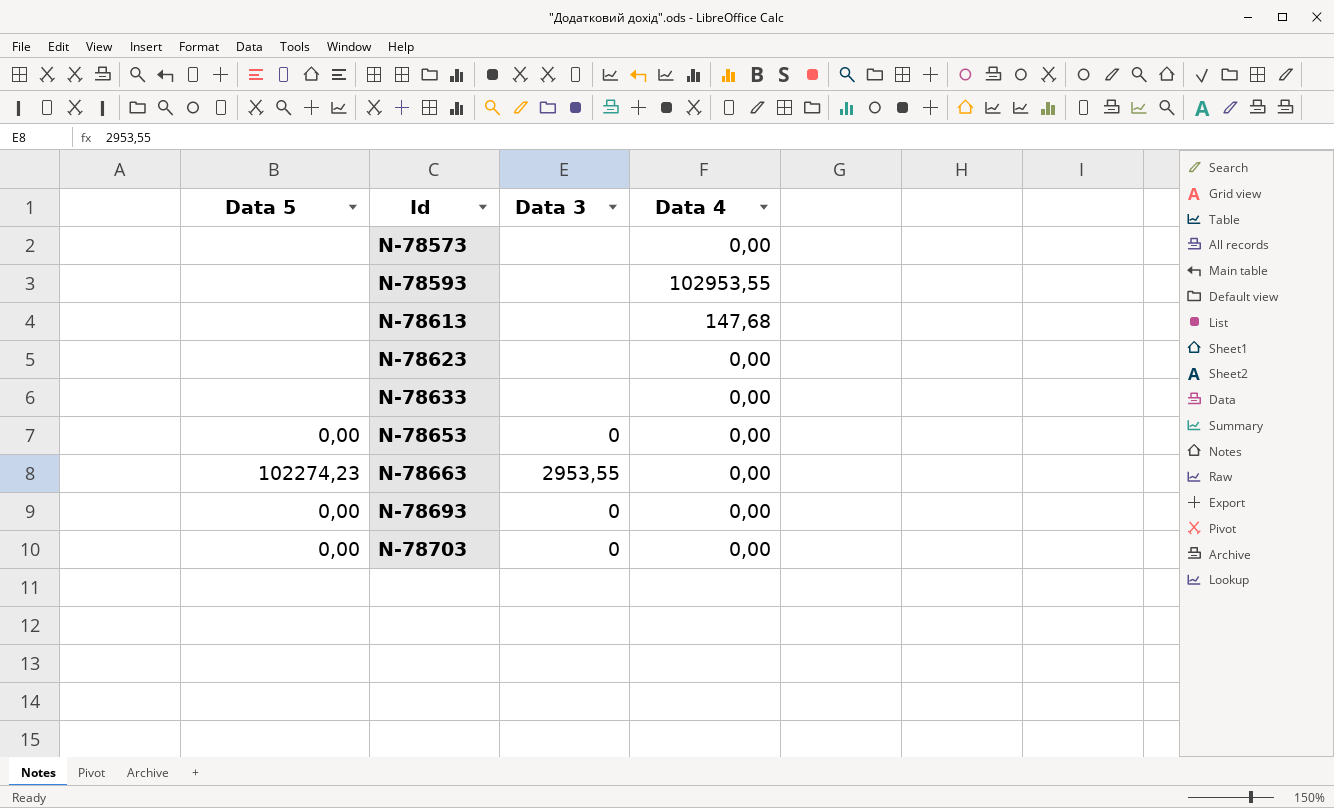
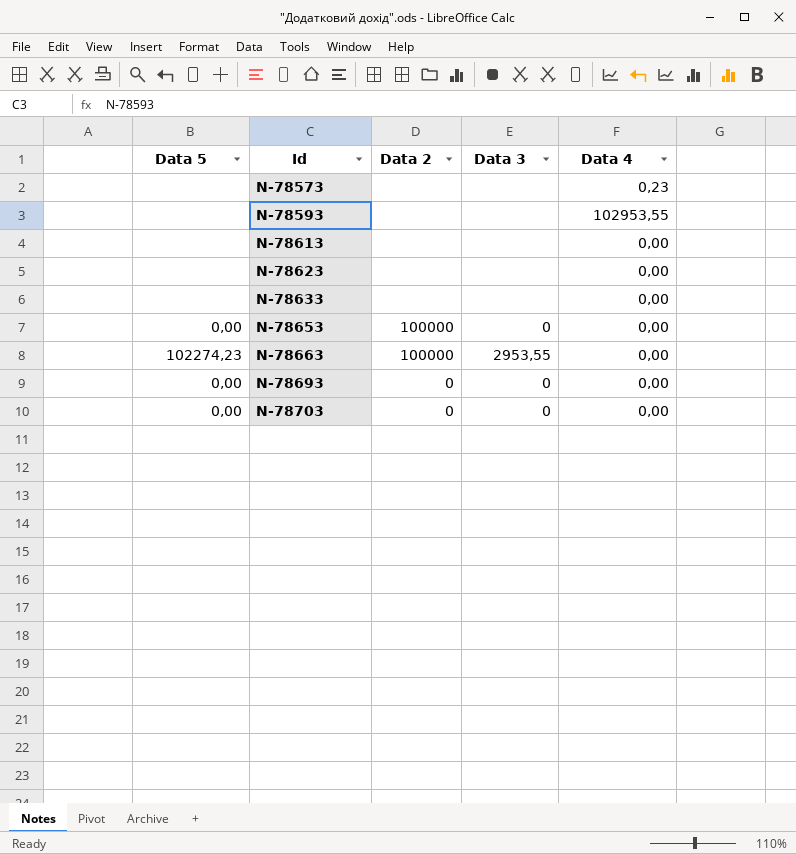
column Data 2 | position: none -> 3
N-78573 | Data 4: 0,00 -> 0,23
N-78613 | Data 4: 147,68 -> 0,00

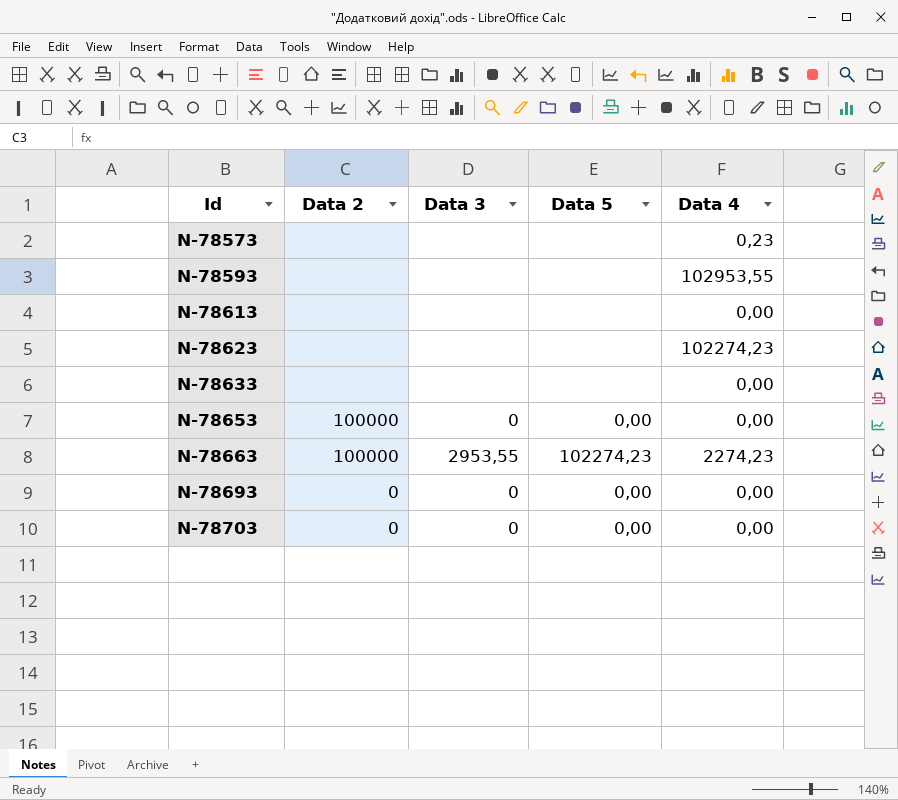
column Data 5 | position: 1 -> 4
N-78623 | Data 4: 0,00 -> 102274,23
N-78663 | Data 4: 0,00 -> 2274,23

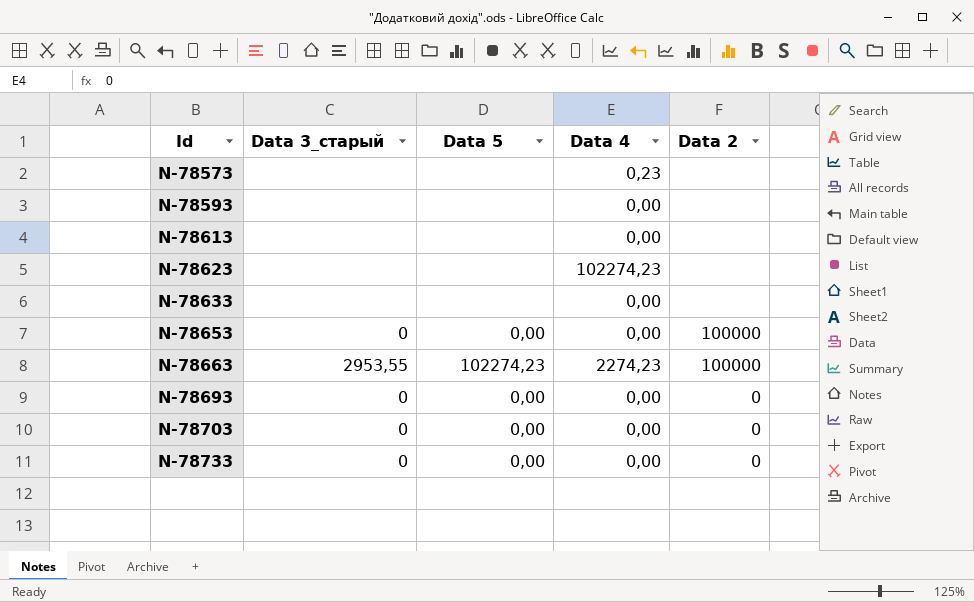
column name: Data 3 -> Data 3_старый
column Data 2 | position: 2 -> 5
N-78593 | Data 4: 102953,55 -> 0,00
row N-78733: none -> 0 | 0,00 | 0,00 | 0

